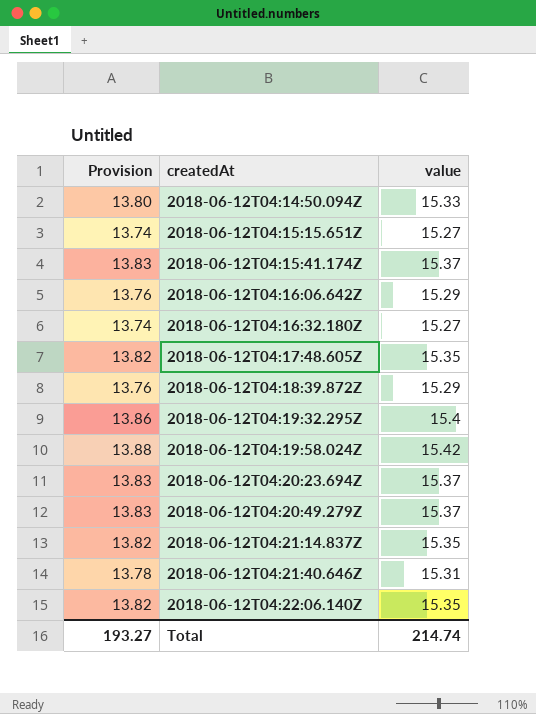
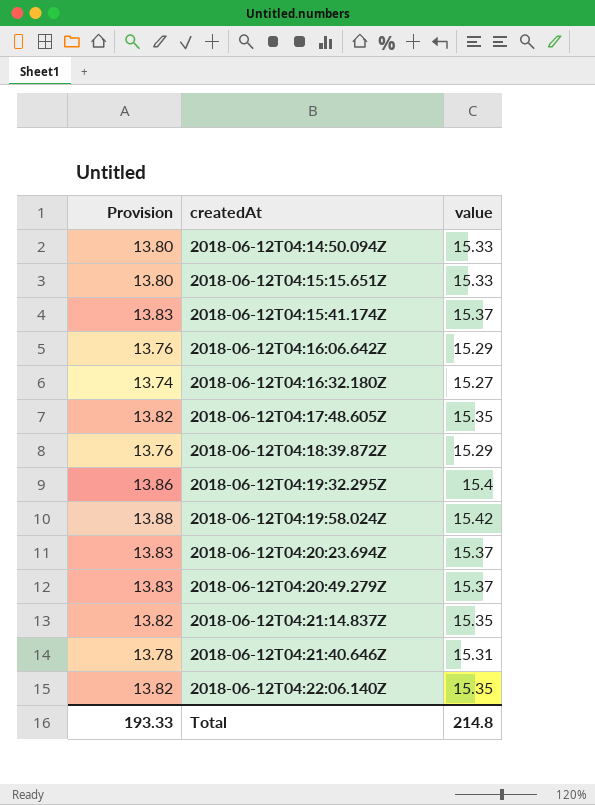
2018-06-12T04:15:15.651Z | Provision: 13.74 -> 13.80
2018-06-12T04:15:15.651Z | value: 15.27 -> 15.33
Total | Provision: 193.27 -> 193.33
Total | value: 214.74 -> 214.8

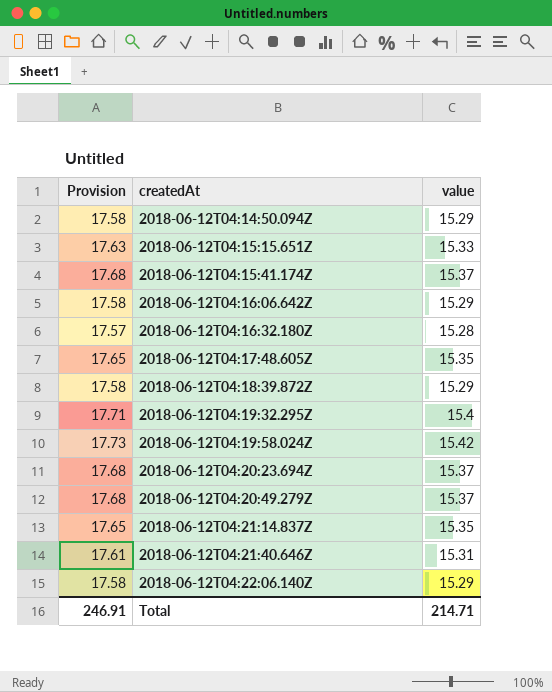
column Provision | formula: [value] * 0.9 -> [value] * 1.15
2018-06-12T04:14:50.094Z | value: 15.33 -> 15.29
2018-06-12T04:16:32.180Z | value: 15.27 -> 15.28
2018-06-12T04:22:06.140Z | value: 15.35 -> 15.29
Total | Provision: 193.33 -> 246.91
Total | value: 214.8 -> 214.71

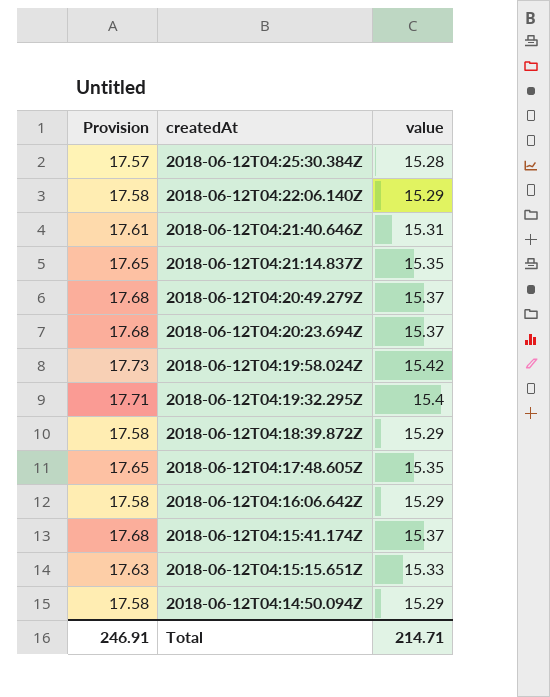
row order: createdAt ascending -> createdAt descending
row 2018-06-12T04:16:32.180Z: 17.57 | 15.28 -> none
row 2018-06-12T04:25:30.384Z: none -> 17.57 | 15.28

